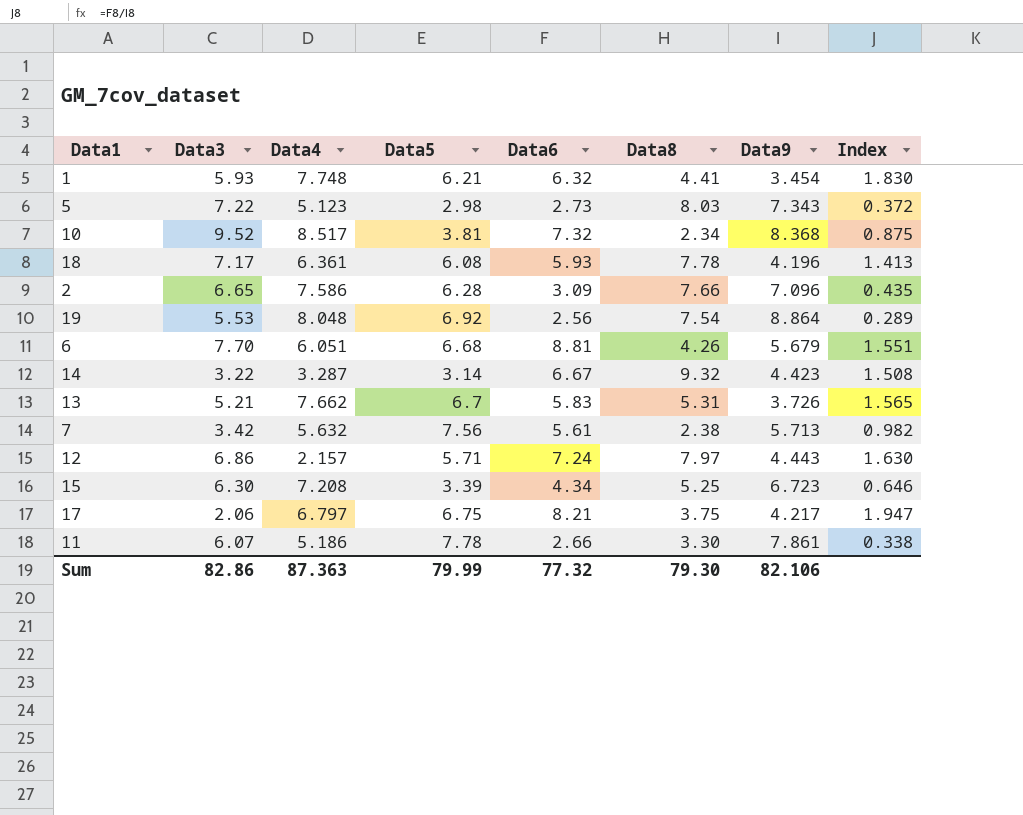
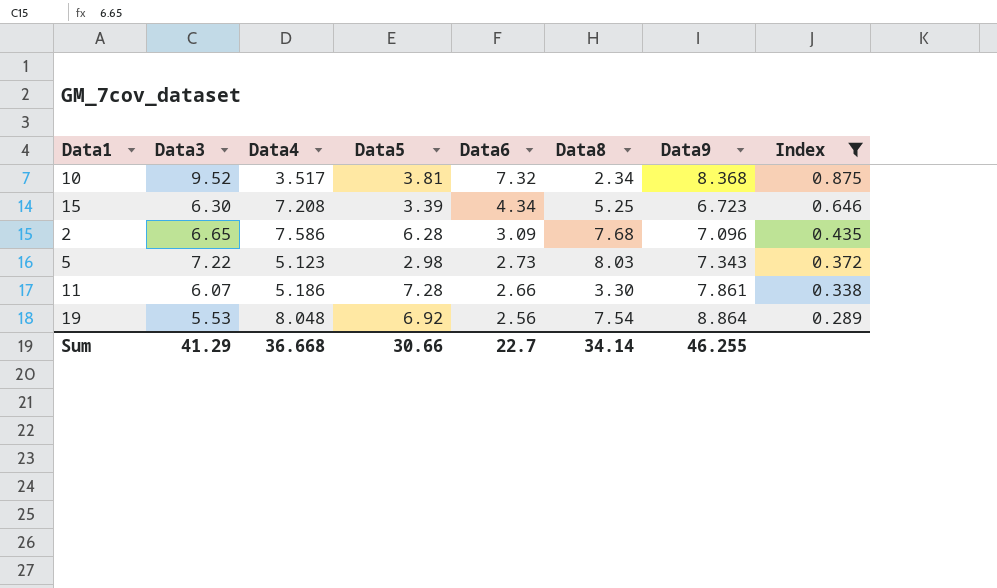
filter: none -> Index <= 0.875
row order: none -> Data6 descending
10 | Data4: 8.517 -> 3.517
2 | Data8: 7.66 -> 7.68
11 | Data5: 7.78 -> 7.28
Sum | Data3: 82.86 -> 41.29
Sum | Data4: 87.363 -> 36.668
Sum | Data5: 79.99 -> 30.66
Sum | Data6: 77.32 -> 22.7
Sum | Data8: 79.30 -> 34.14
Sum | Data9: 82.106 -> 46.255

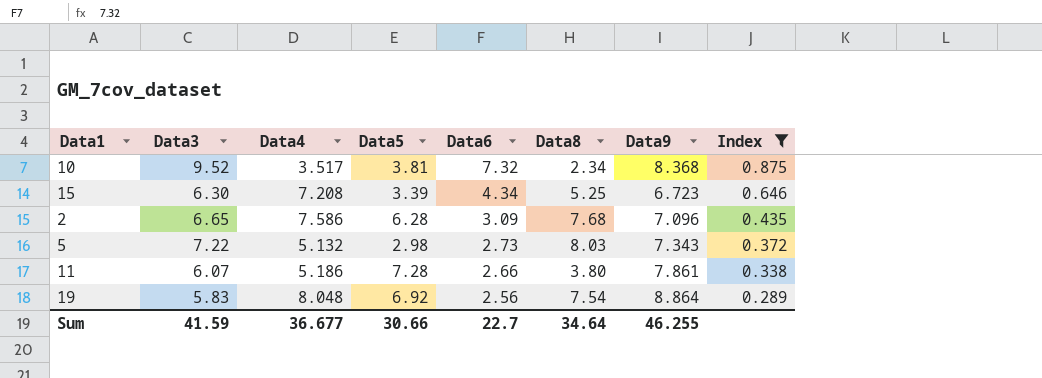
5 | Data4: 5.123 -> 5.132
11 | Data8: 3.30 -> 3.80
19 | Data3: 5.53 -> 5.83
Sum | Data3: 41.29 -> 41.59
Sum | Data4: 36.668 -> 36.677
Sum | Data8: 34.14 -> 34.64

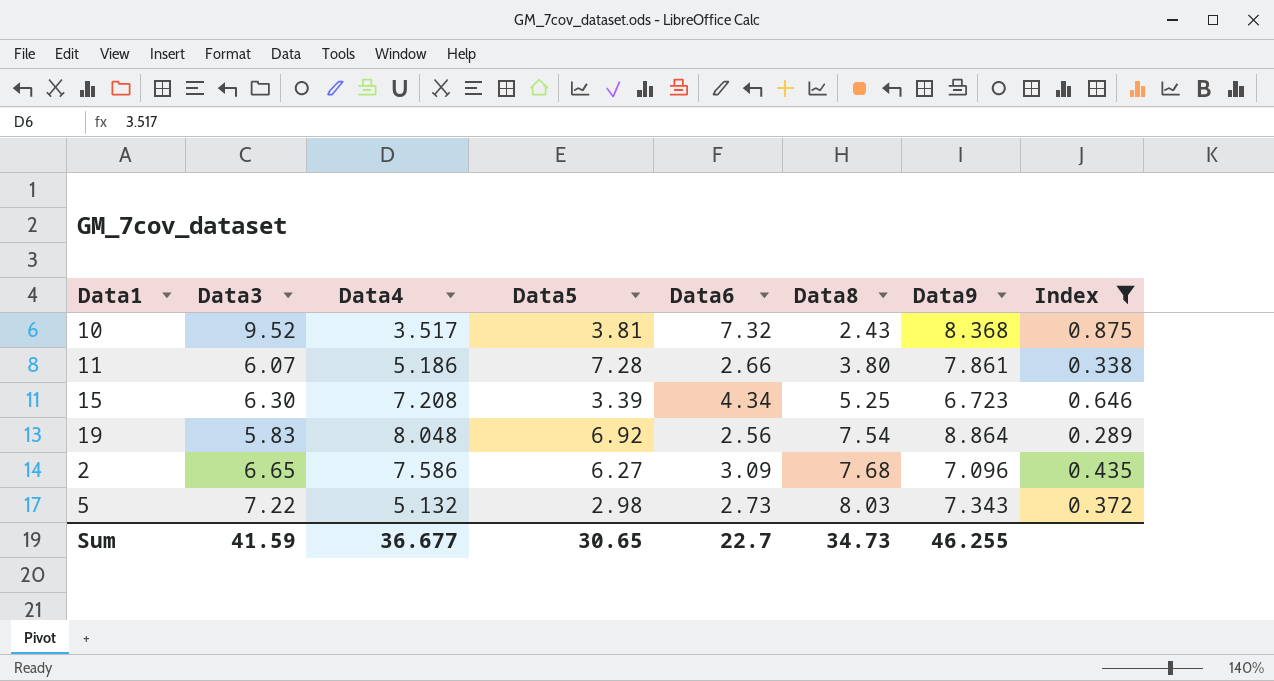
row order: Data6 descending -> Data8 ascending
10 | Data8: 2.34 -> 2.43
2 | Data5: 6.28 -> 6.27
Sum | Data5: 30.66 -> 30.65
Sum | Data8: 34.64 -> 34.73

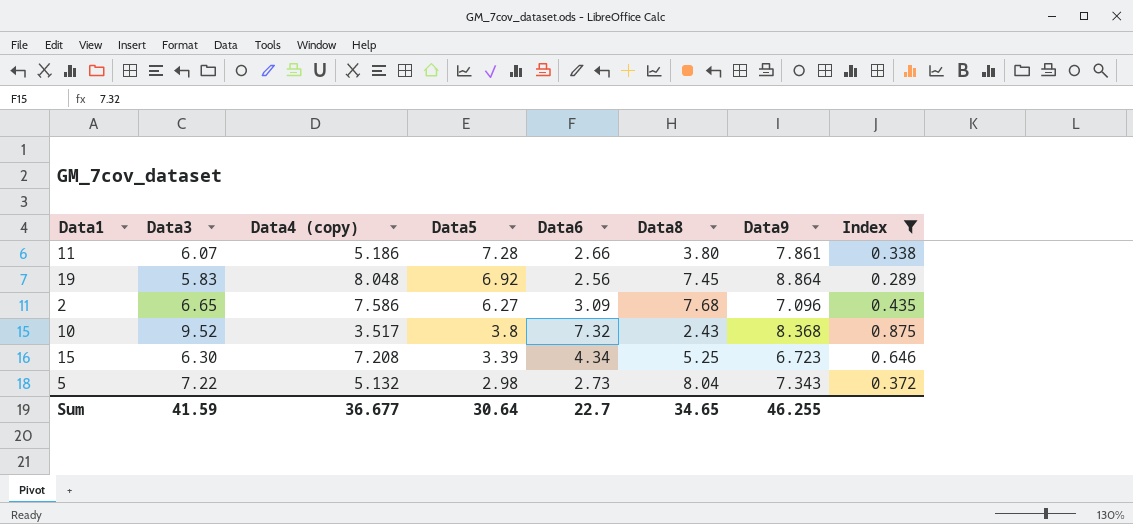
row order: Data8 ascending -> Data5 descending
column name: Data4 -> Data4 (copy)
19 | Data8: 7.54 -> 7.45
10 | Data5: 3.81 -> 3.8
5 | Data8: 8.03 -> 8.04
Sum | Data5: 30.65 -> 30.64
Sum | Data8: 34.73 -> 34.65

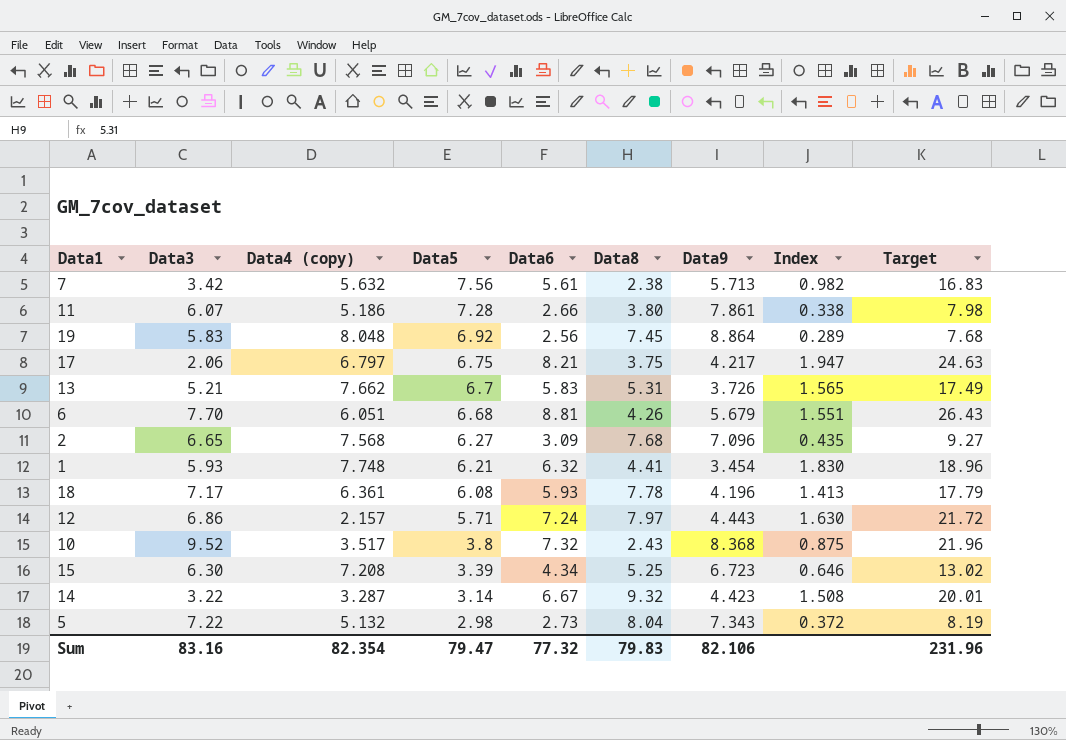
filter: Index <= 0.875 -> none
column Target | formula: none -> [Data6] * 3
2 | Data4 (copy): 7.586 -> 7.568
Sum | Data3: 41.59 -> 83.16
Sum | Data4 (copy): 36.677 -> 82.354
Sum | Data5: 30.64 -> 79.47
Sum | Data6: 22.7 -> 77.32
Sum | Data8: 34.65 -> 79.83
Sum | Data9: 46.255 -> 82.106

